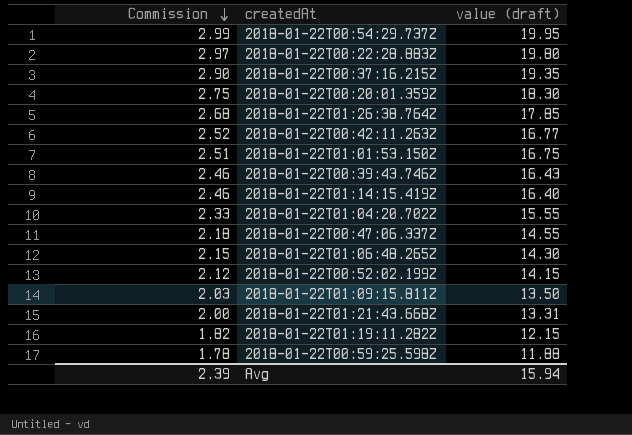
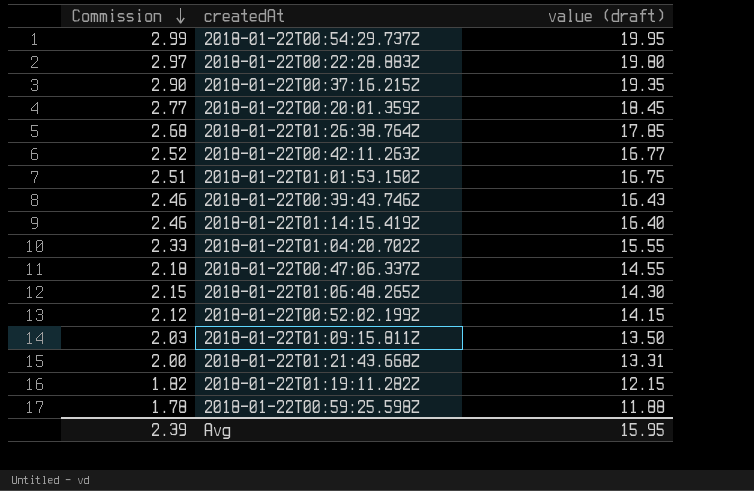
2018-01-22T00:20:01.359Z | Commission: 2.75 -> 2.77
2018-01-22T00:20:01.359Z | value (draft): 18.30 -> 18.45
Avg | value (draft): 15.94 -> 15.95

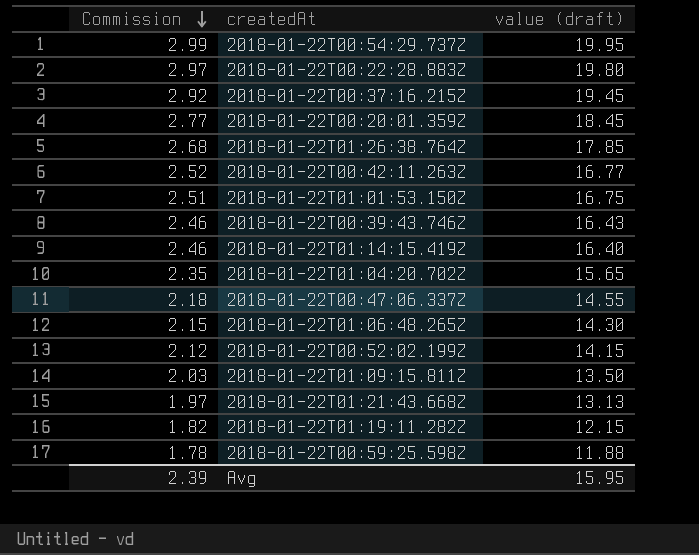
2018-01-22T00:37:16.215Z | Commission: 2.90 -> 2.92
2018-01-22T00:37:16.215Z | value (draft): 19.35 -> 19.45
2018-01-22T01:04:20.702Z | Commission: 2.33 -> 2.35
2018-01-22T01:04:20.702Z | value (draft): 15.55 -> 15.65
2018-01-22T01:21:43.668Z | Commission: 2.00 -> 1.97
2018-01-22T01:21:43.668Z | value (draft): 13.31 -> 13.13

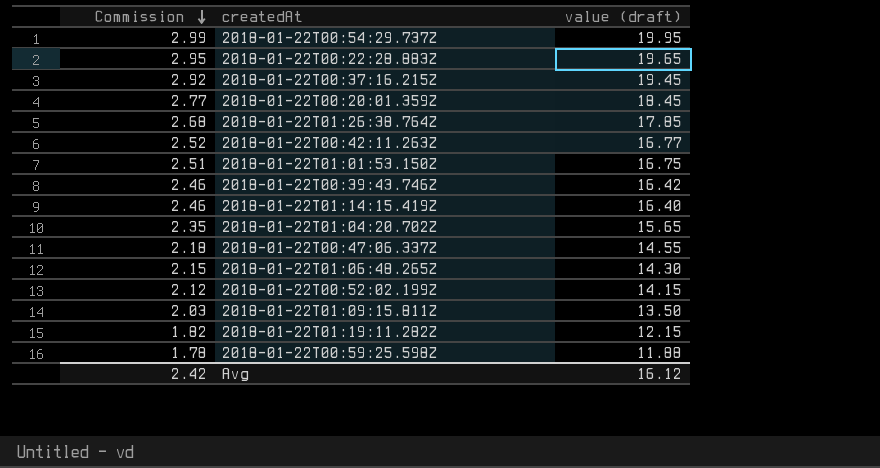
row 2018-01-22T01:21:43.668Z: 1.97 | 13.13 -> none
2018-01-22T00:22:28.883Z | Commission: 2.97 -> 2.95
2018-01-22T00:22:28.883Z | value (draft): 19.80 -> 19.65
2018-01-22T00:39:43.746Z | value (draft): 16.43 -> 16.42
Avg | Commission: 2.39 -> 2.42
Avg | value (draft): 15.95 -> 16.12

